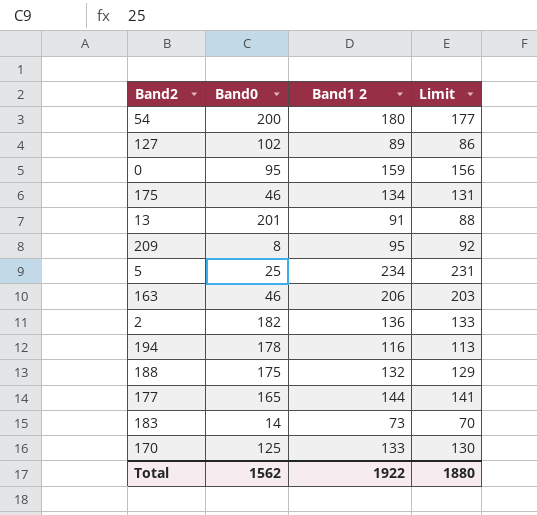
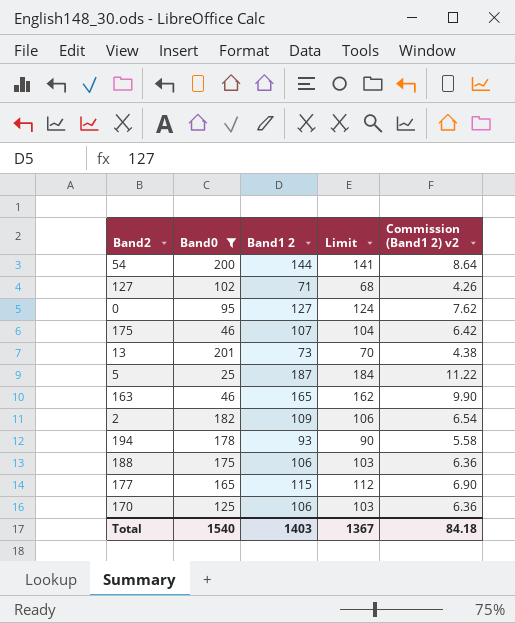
filter: none -> Band0 >= 25
column Commission (Band1 2) v2 | formula: none -> [Band1 2] * 0.06
54 | Band1 2: 180 -> 144
54 | Limit: 177 -> 141
127 | Band1 2: 89 -> 71
127 | Limit: 86 -> 68
0 | Band1 2: 159 -> 127
0 | Limit: 156 -> 124
175 | Band1 2: 134 -> 107
175 | Limit: 131 -> 104
13 | Band1 2: 91 -> 73
13 | Limit: 88 -> 70
5 | Band1 2: 234 -> 187
5 | Limit: 231 -> 184
163 | Band1 2: 206 -> 165
163 | Limit: 203 -> 162
2 | Band1 2: 136 -> 109
2 | Limit: 133 -> 106
194 | Band1 2: 116 -> 93
194 | Limit: 113 -> 90
188 | Band1 2: 132 -> 106
188 | Limit: 129 -> 103
177 | Band1 2: 144 -> 115
177 | Limit: 141 -> 112
170 | Band1 2: 133 -> 106
170 | Limit: 130 -> 103
Total | Band0: 1562 -> 1540
Total | Band1 2: 1922 -> 1403
Total | Limit: 1880 -> 1367

